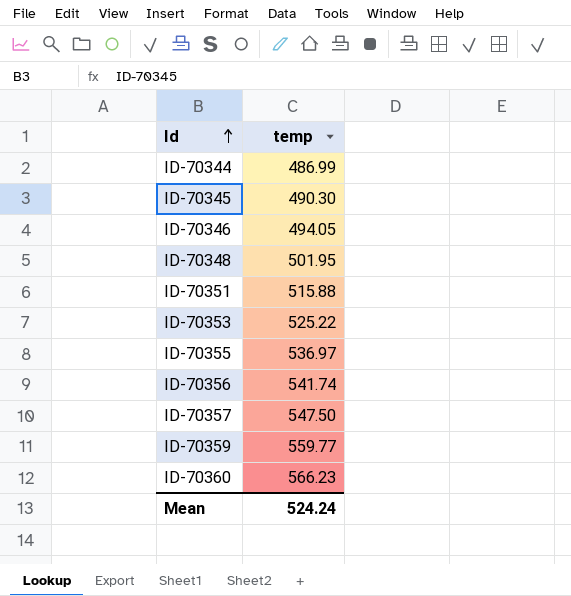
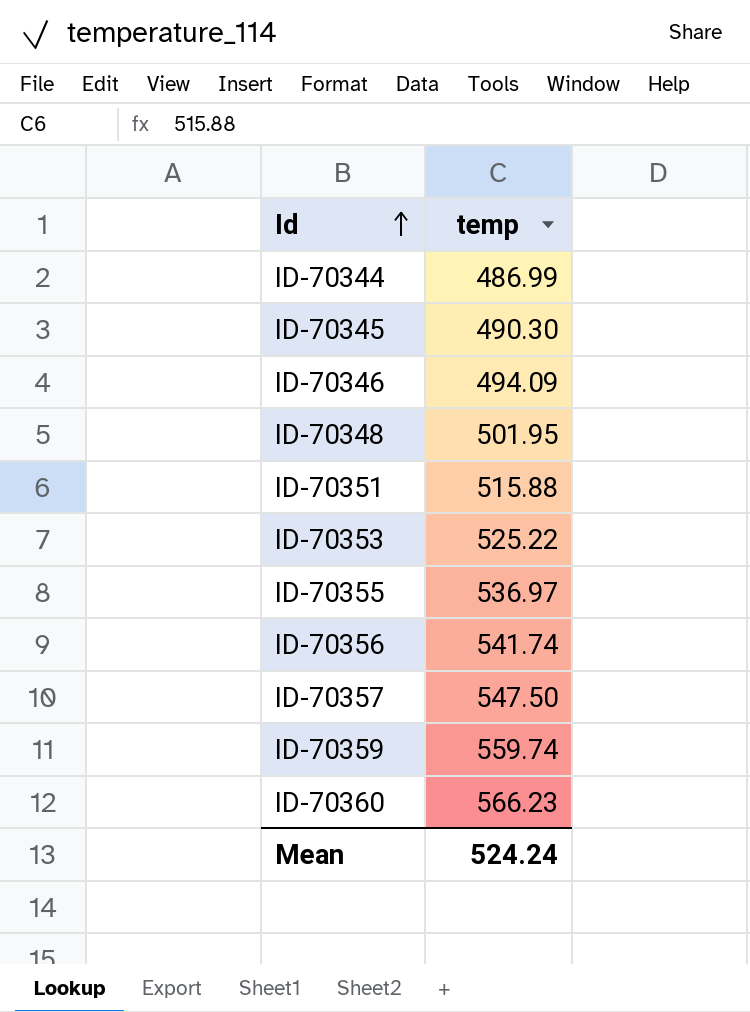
ID-70346 | temp: 494.05 -> 494.09
ID-70359 | temp: 559.77 -> 559.74

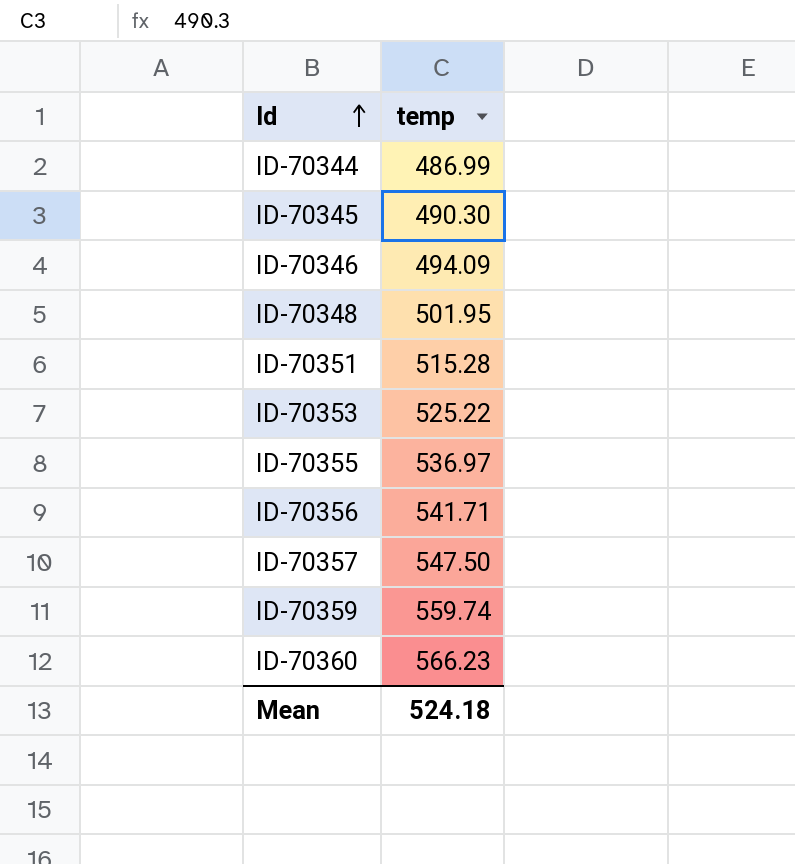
ID-70351 | temp: 515.88 -> 515.28
ID-70356 | temp: 541.74 -> 541.71
Mean | temp: 524.24 -> 524.18

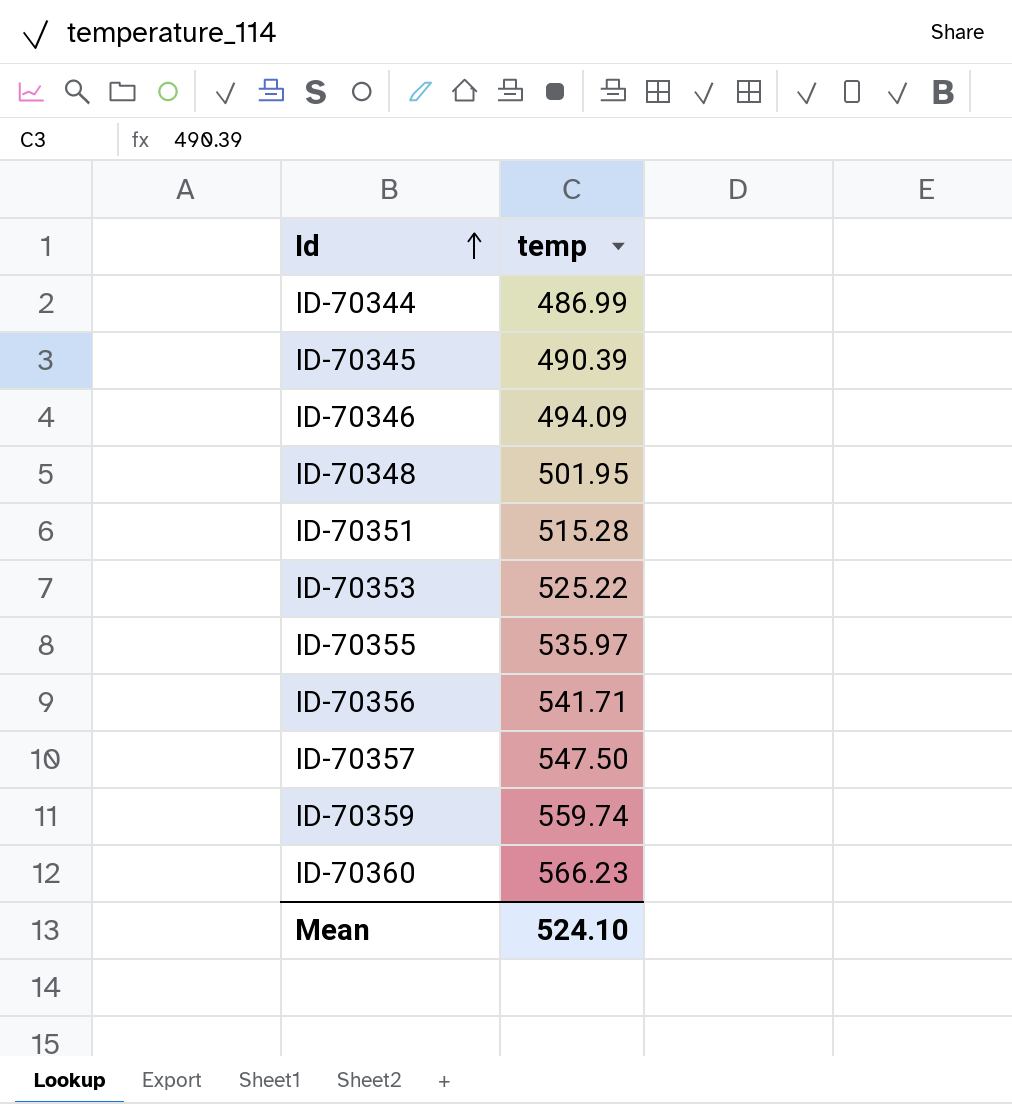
ID-70345 | temp: 490.30 -> 490.39
ID-70355 | temp: 536.97 -> 535.97
Mean | temp: 524.18 -> 524.10

